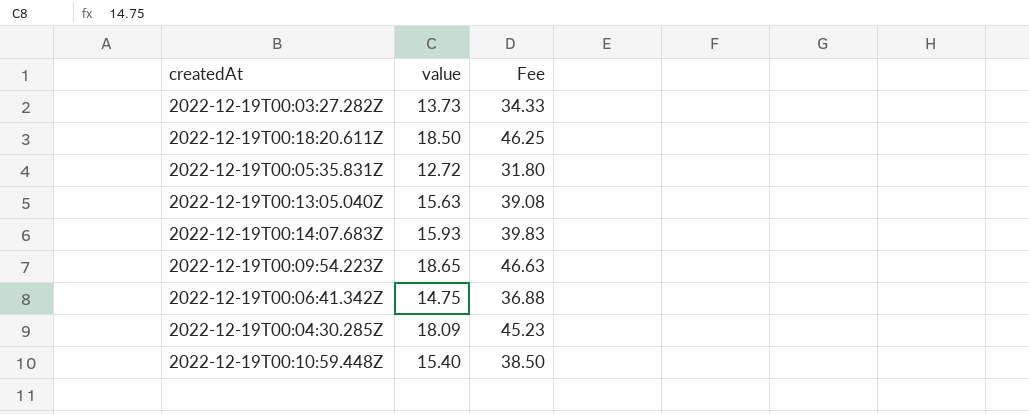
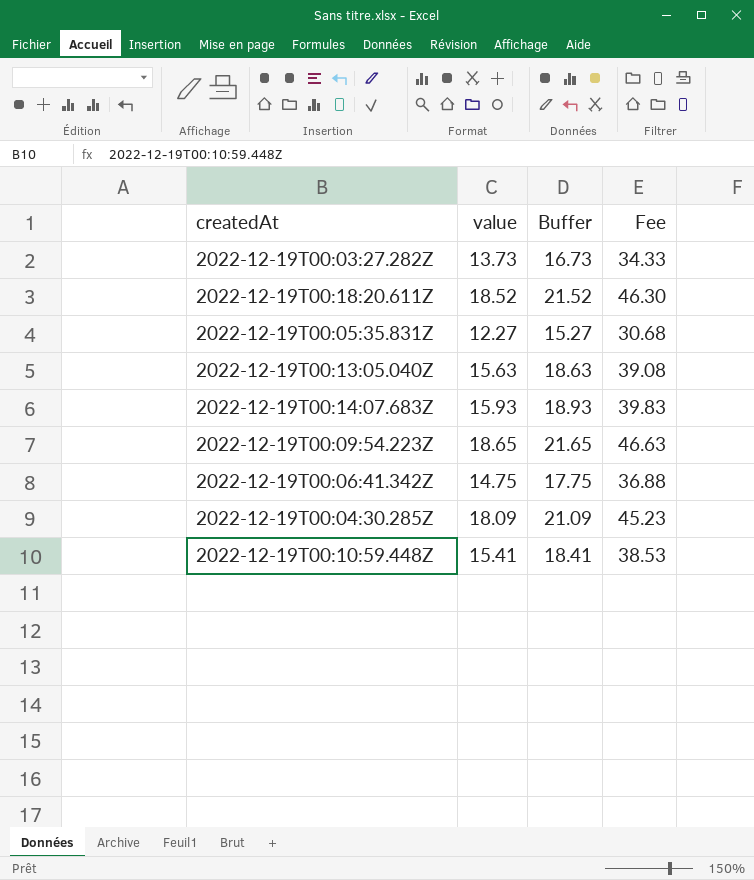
column Buffer | formula: none -> [value] + 3
2022-12-19T00:18:20.611Z | value: 18.50 -> 18.52
2022-12-19T00:18:20.611Z | Fee: 46.25 -> 46.30
2022-12-19T00:05:35.831Z | value: 12.72 -> 12.27
2022-12-19T00:05:35.831Z | Fee: 31.80 -> 30.68
2022-12-19T00:10:59.448Z | value: 15.40 -> 15.41
2022-12-19T00:10:59.448Z | Fee: 38.50 -> 38.53

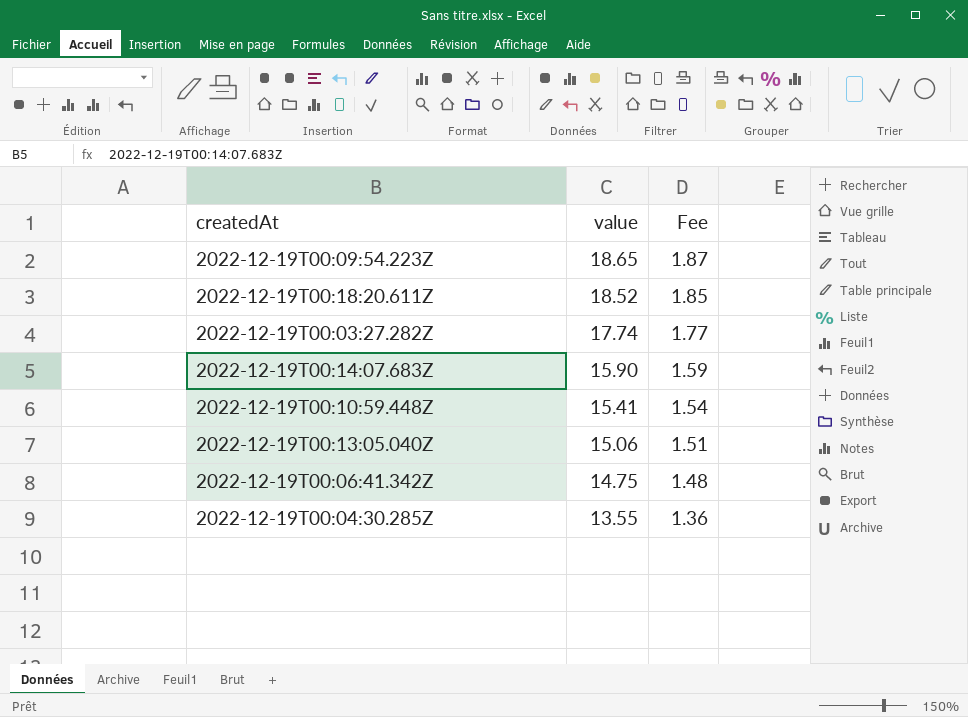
row order: none -> value descending
column Buffer | formula: [value] + 3 -> none
column Fee | formula: [value] * 2.5 -> [value] * 0.1
row 2022-12-19T00:05:35.831Z: 12.27 | 15.27 | 30.68 -> none
2022-12-19T00:03:27.282Z | value: 13.73 -> 17.74
2022-12-19T00:14:07.683Z | value: 15.93 -> 15.90
2022-12-19T00:13:05.040Z | value: 15.63 -> 15.06
2022-12-19T00:04:30.285Z | value: 18.09 -> 13.55

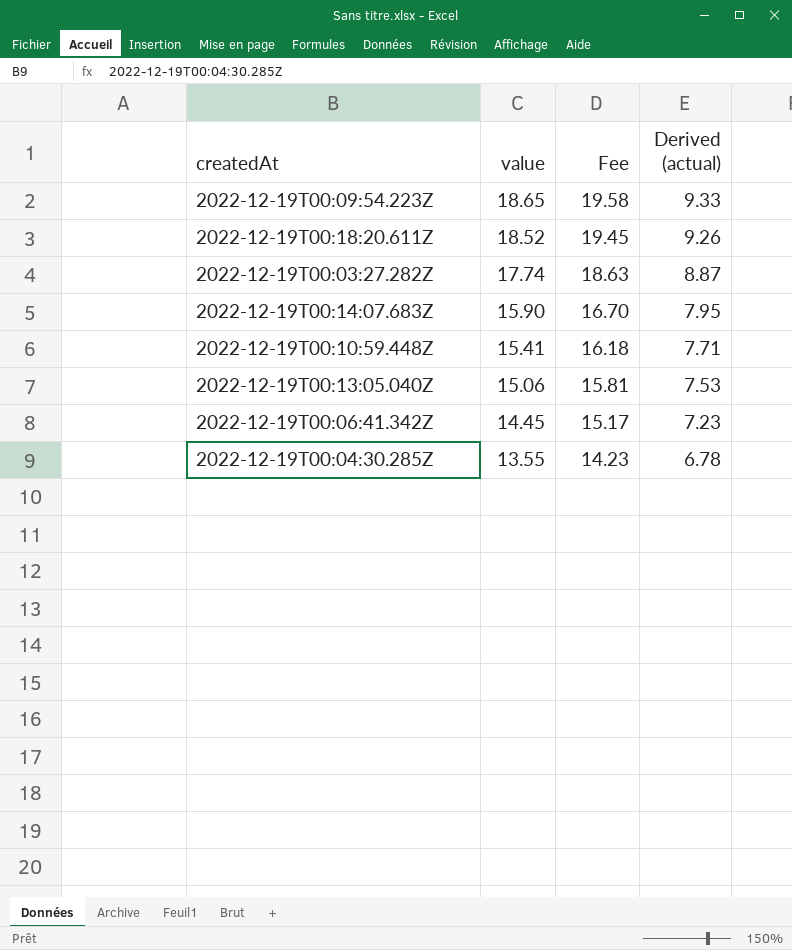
column Fee | formula: [value] * 0.1 -> [value] * 1.05
column Derived (actual) | formula: none -> [value] * 0.5
2022-12-19T00:06:41.342Z | value: 14.75 -> 14.45

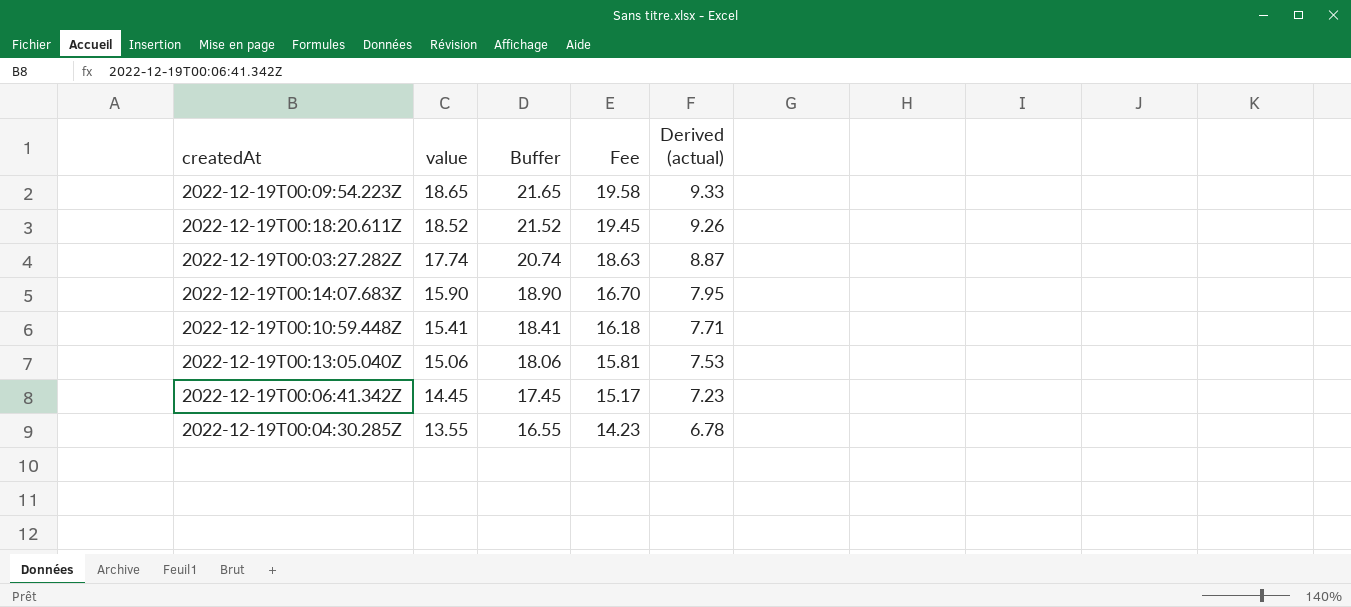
column Buffer | formula: none -> [value] + 3

